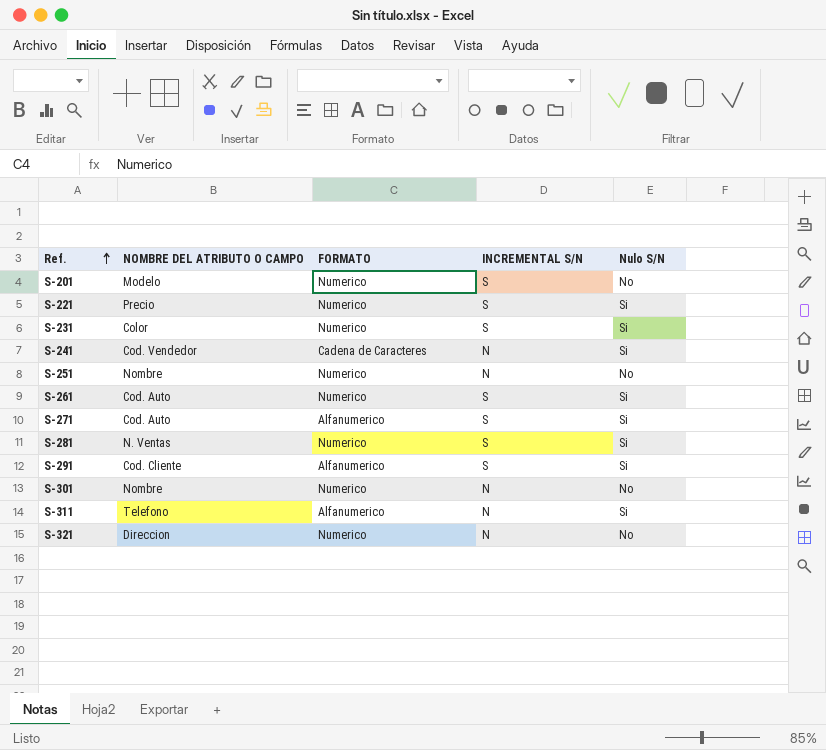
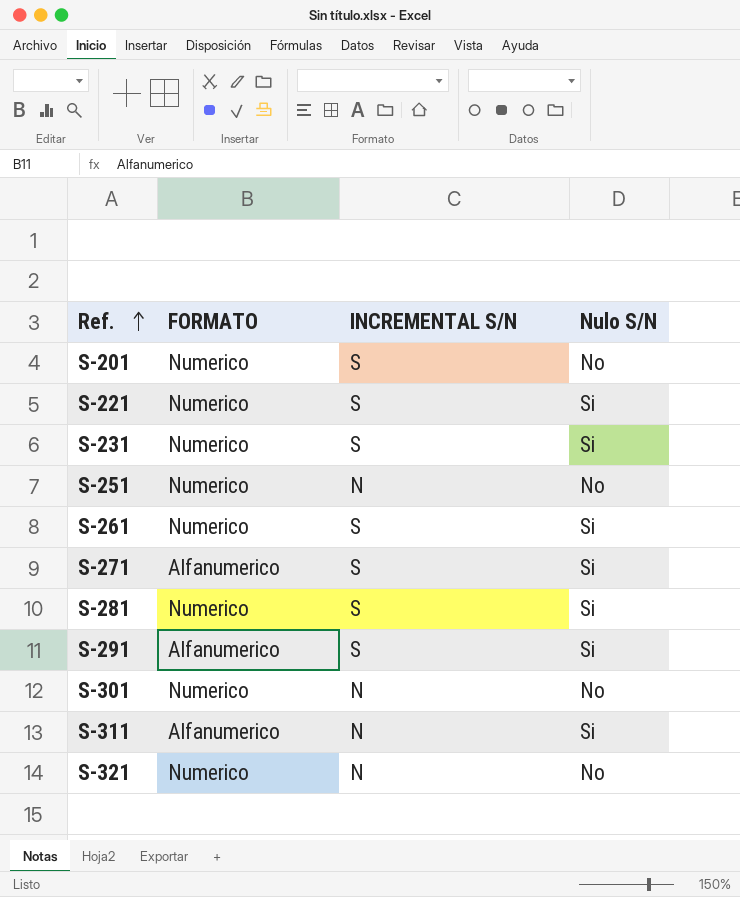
column NOMBRE DEL ATRIBUTO O CAMPO | position: 2 -> none
row S-241: Cod. Vendedor | Cadena de Caracteres | N | Si -> none

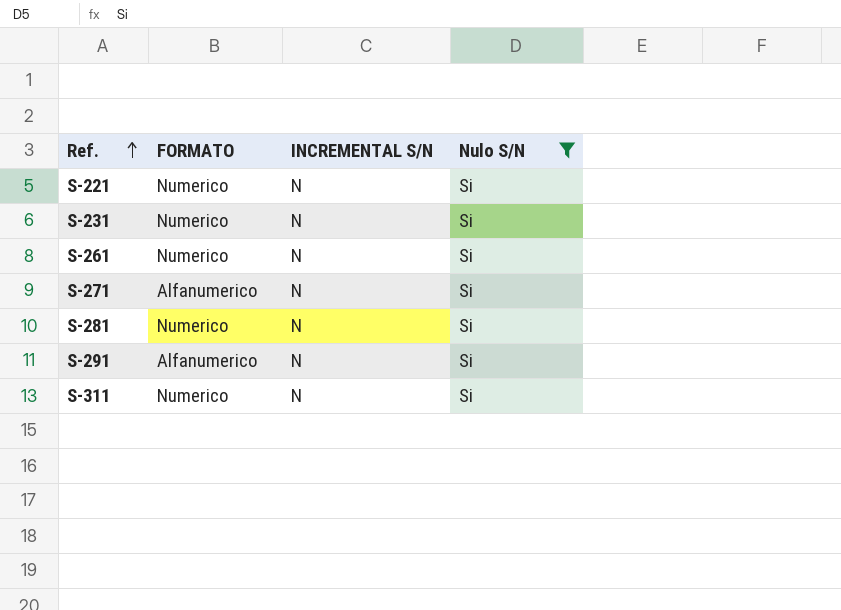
filter: none -> Nulo S/N = Si
S-221 | INCREMENTAL S/N: S -> N
S-231 | INCREMENTAL S/N: S -> N
S-261 | INCREMENTAL S/N: S -> N
S-271 | INCREMENTAL S/N: S -> N
S-281 | INCREMENTAL S/N: S -> N
S-291 | INCREMENTAL S/N: S -> N
S-311 | FORMATO: Alfanumerico -> Numerico

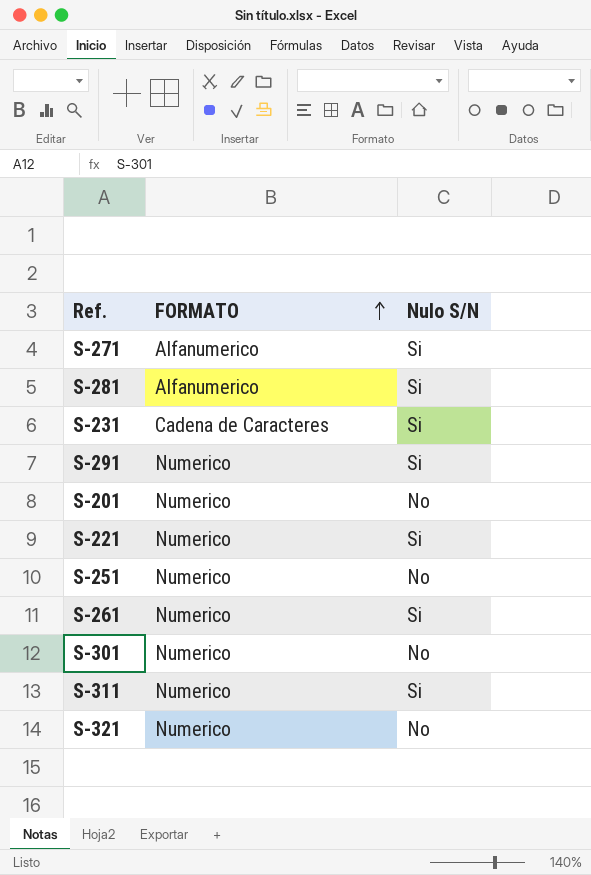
filter: Nulo S/N = Si -> none
row order: Ref. ascending -> FORMATO ascending
column INCREMENTAL S/N | position: 3 -> none
S-281 | FORMATO: Numerico -> Alfanumerico
S-231 | FORMATO: Numerico -> Cadena de Caracteres
S-291 | FORMATO: Alfanumerico -> Numerico

